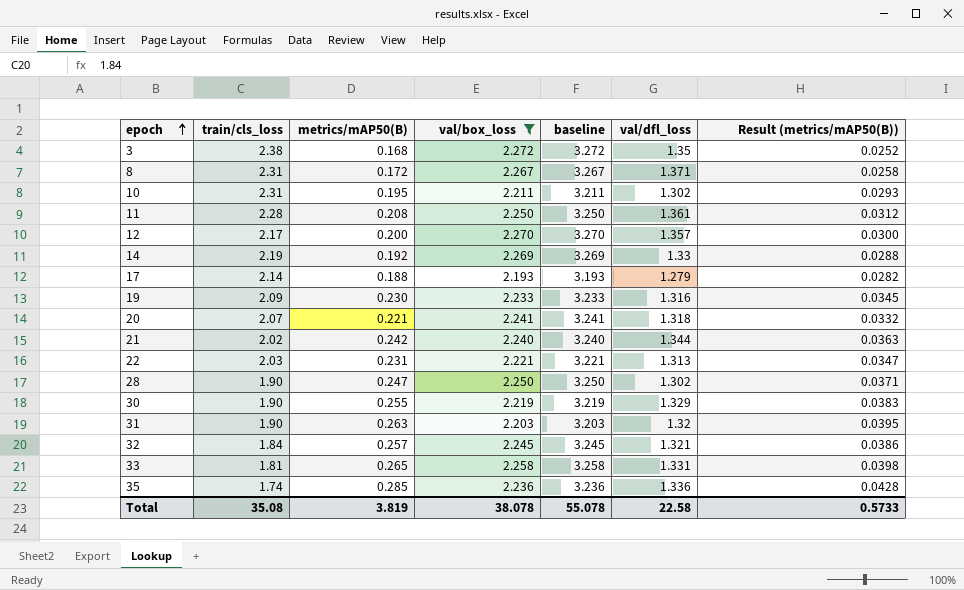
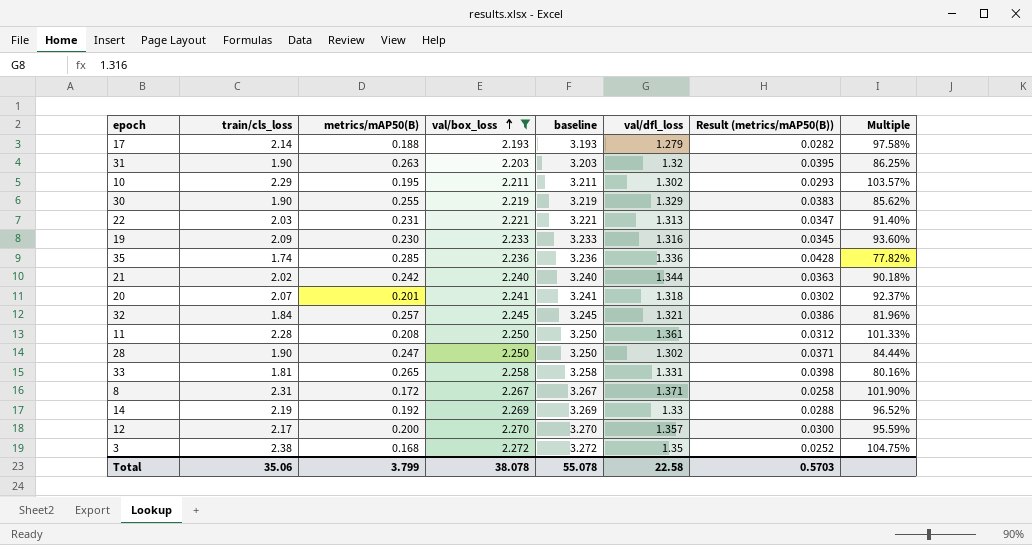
row order: epoch ascending -> val/box_loss ascending
column Multiple | formula: none -> [train/cls_loss] / [val/box_loss]
10 | train/cls_loss: 2.31 -> 2.29
20 | metrics/mAP50(B): 0.221 -> 0.201
20 | Result (metrics/mAP50(B)): 0.0332 -> 0.0302
Total | train/cls_loss: 35.08 -> 35.06
Total | metrics/mAP50(B): 3.819 -> 3.799
Total | Result (metrics/mAP50(B)): 0.5733 -> 0.5703

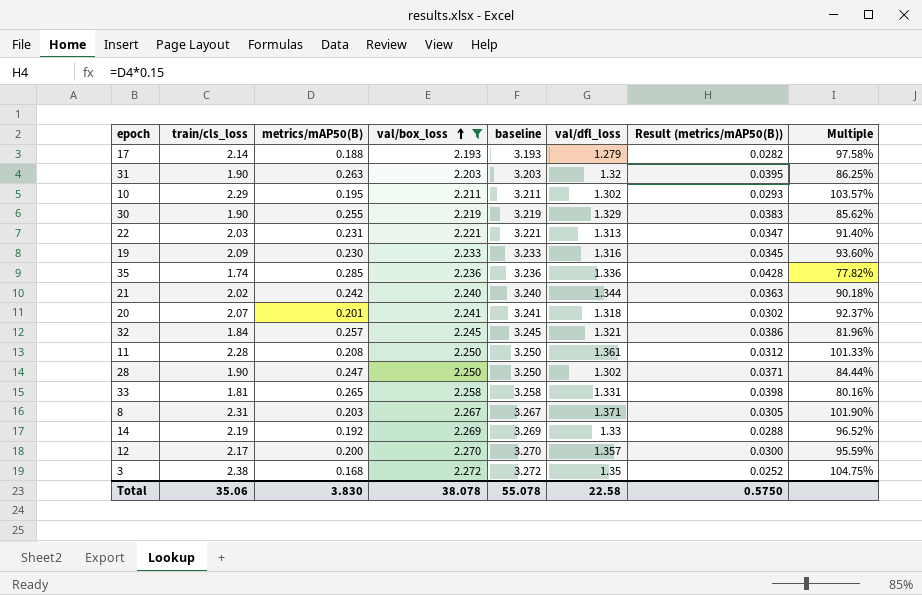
8 | metrics/mAP50(B): 0.172 -> 0.203
8 | Result (metrics/mAP50(B)): 0.0258 -> 0.0305
Total | metrics/mAP50(B): 3.799 -> 3.830
Total | Result (metrics/mAP50(B)): 0.5703 -> 0.5750

